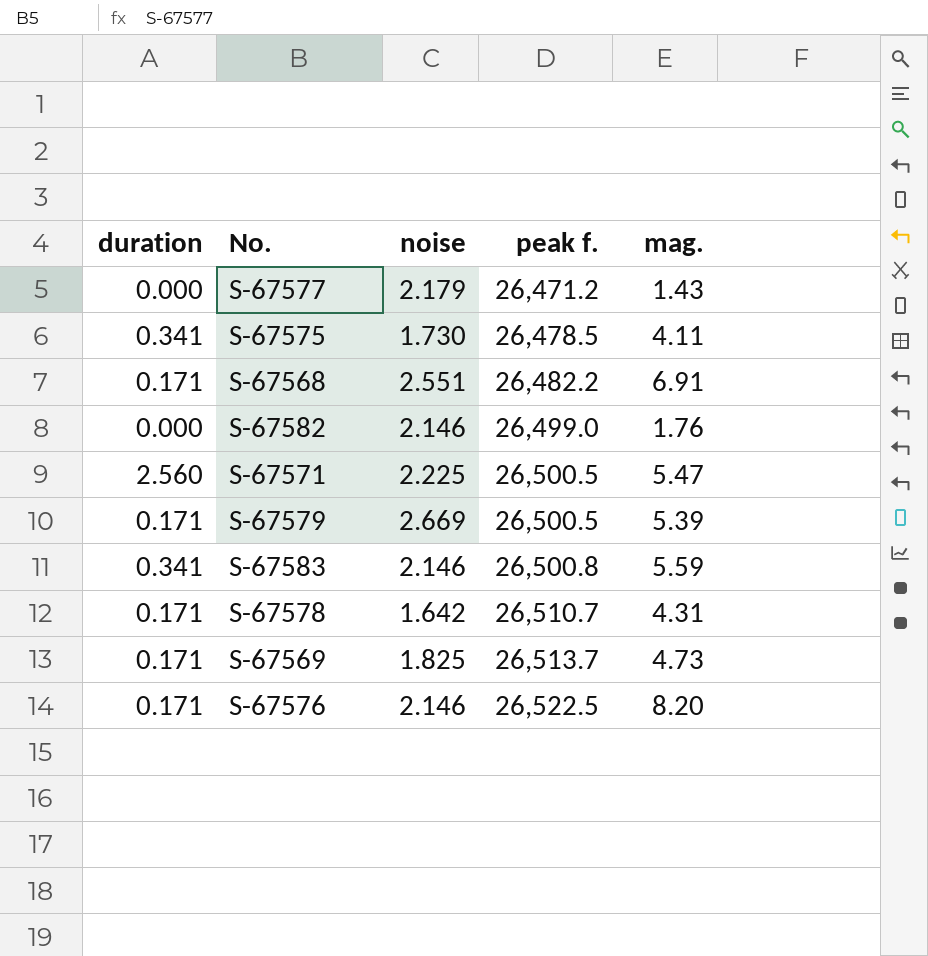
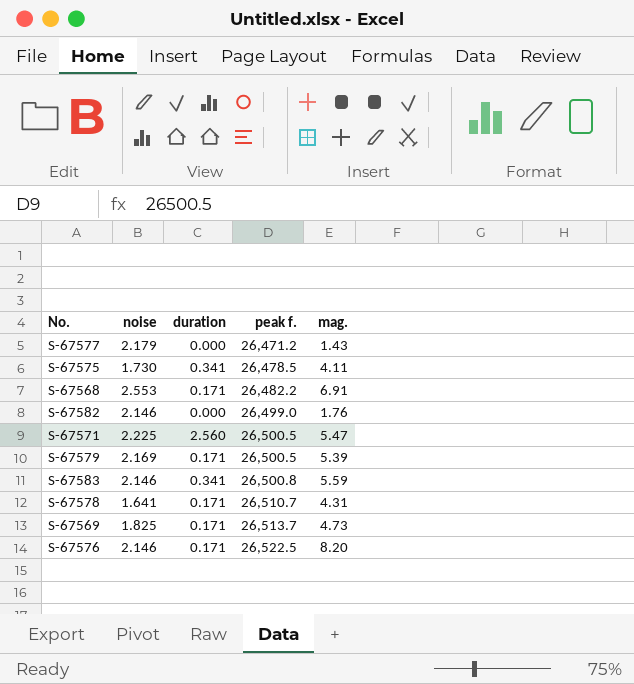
column duration | position: 1 -> 3
S-67568 | noise: 2.551 -> 2.553
S-67579 | noise: 2.669 -> 2.169
S-67578 | noise: 1.642 -> 1.641

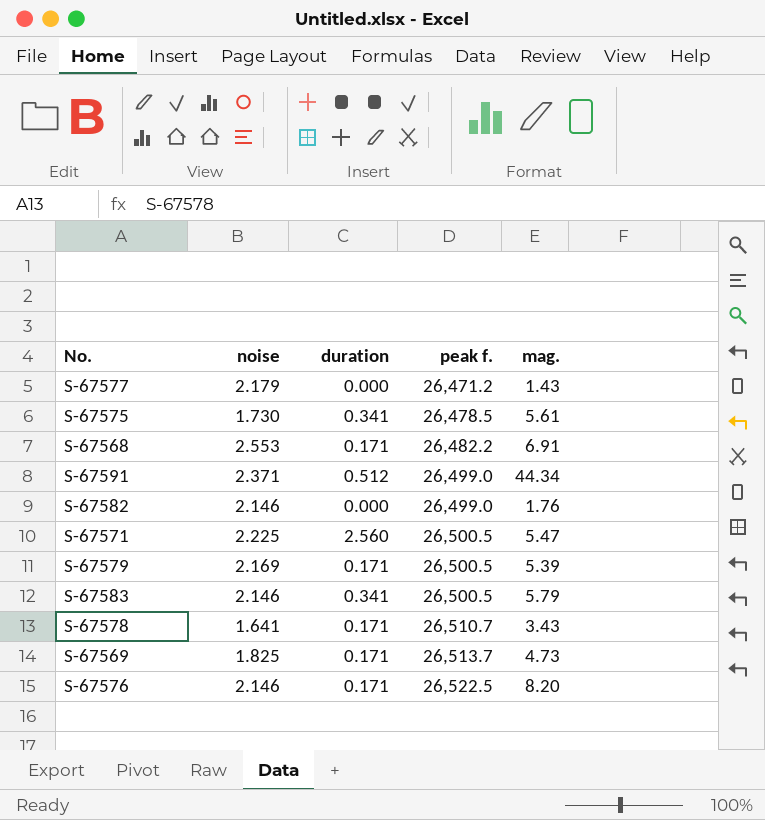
S-67575 | mag.: 4.11 -> 5.61
row S-67591: none -> 2.371 | 0.512 | 26,499.0 | 44.34
S-67583 | peak f.: 26,500.8 -> 26,500.5
S-67583 | mag.: 5.59 -> 5.79
S-67578 | mag.: 4.31 -> 3.43

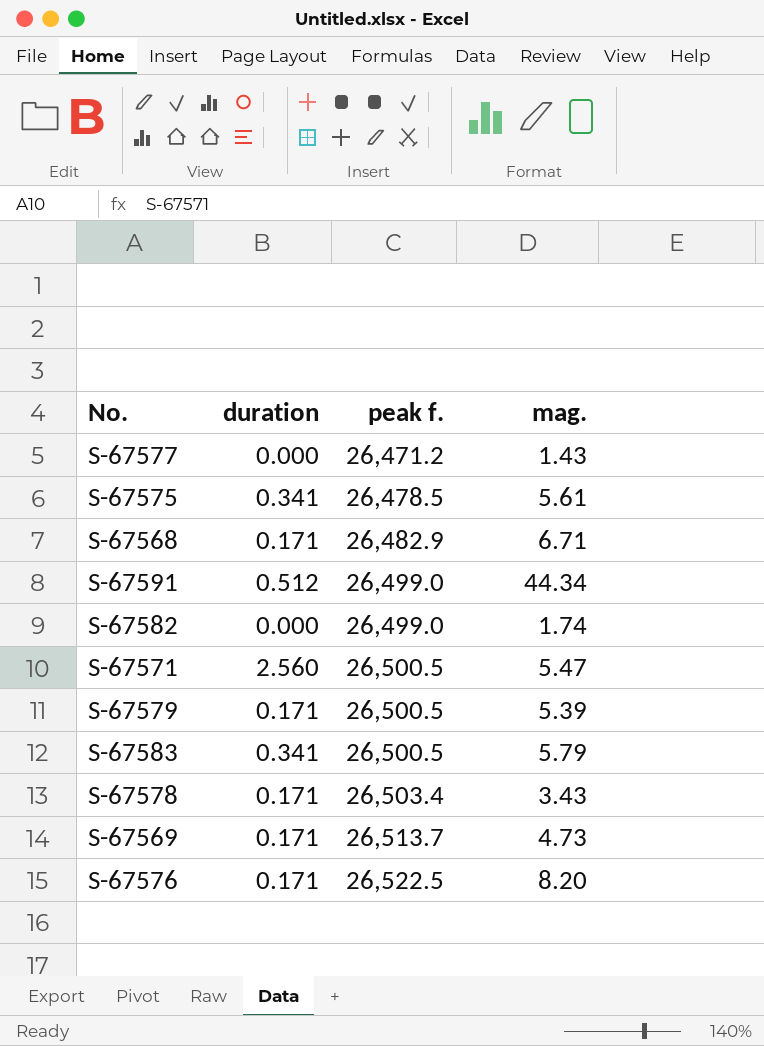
column noise | position: 2 -> none
S-67568 | peak f.: 26,482.2 -> 26,482.9
S-67568 | mag.: 6.91 -> 6.71
S-67582 | mag.: 1.76 -> 1.74
S-67578 | peak f.: 26,510.7 -> 26,503.4

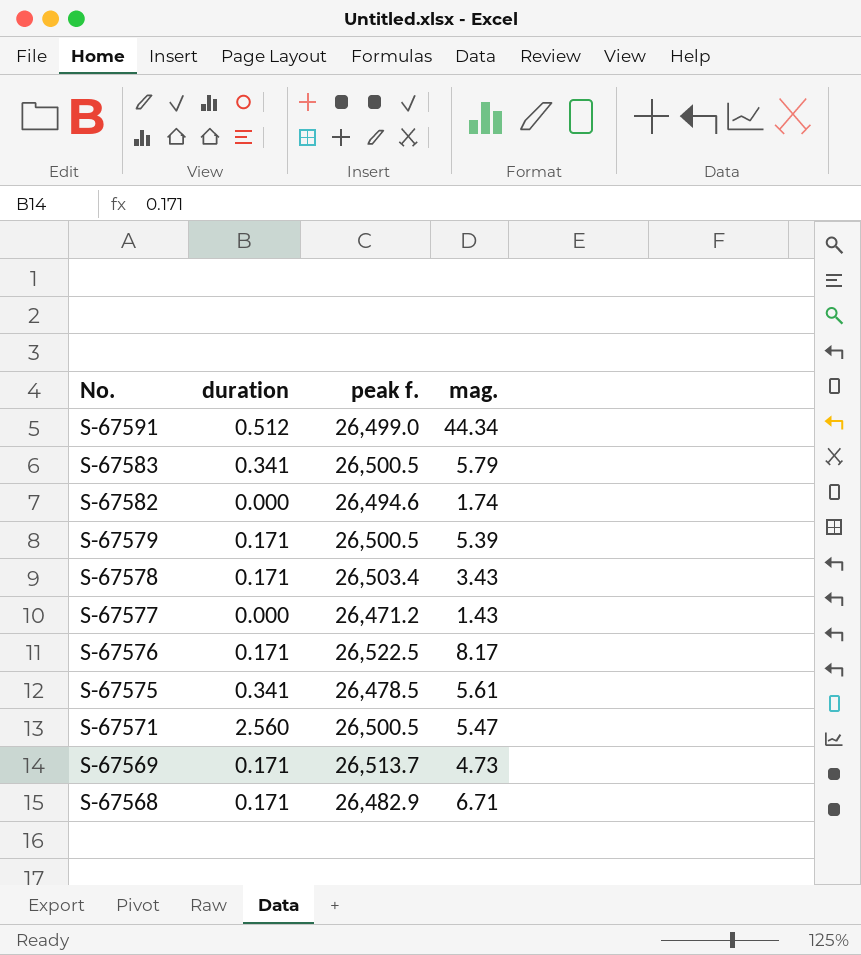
row order: peak f. ascending -> No. descending
S-67582 | peak f.: 26,499.0 -> 26,494.6
S-67576 | mag.: 8.20 -> 8.17

